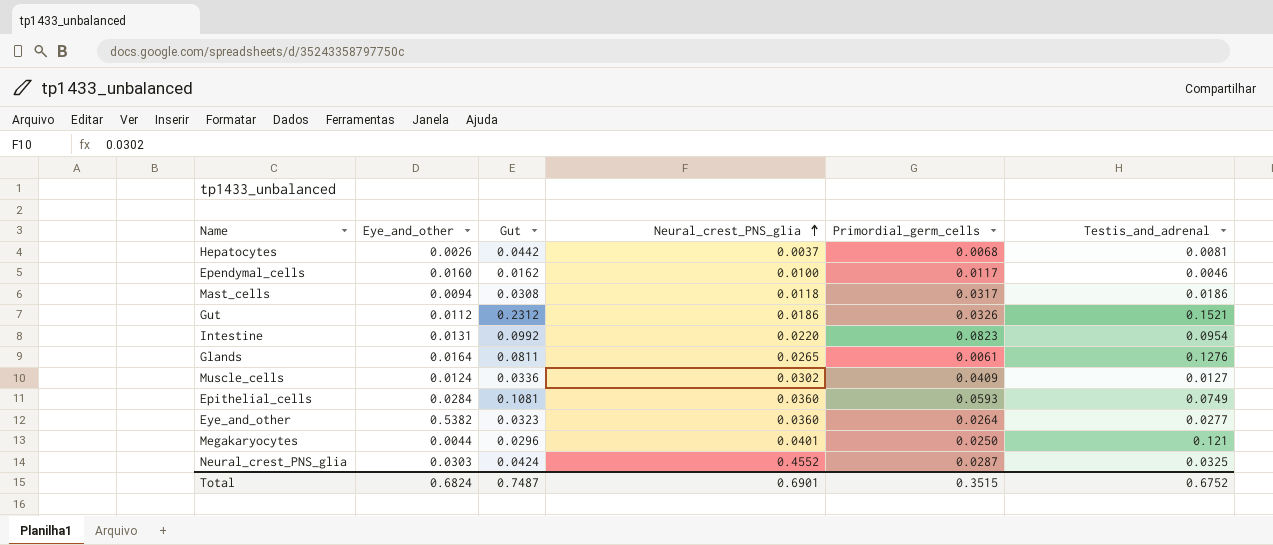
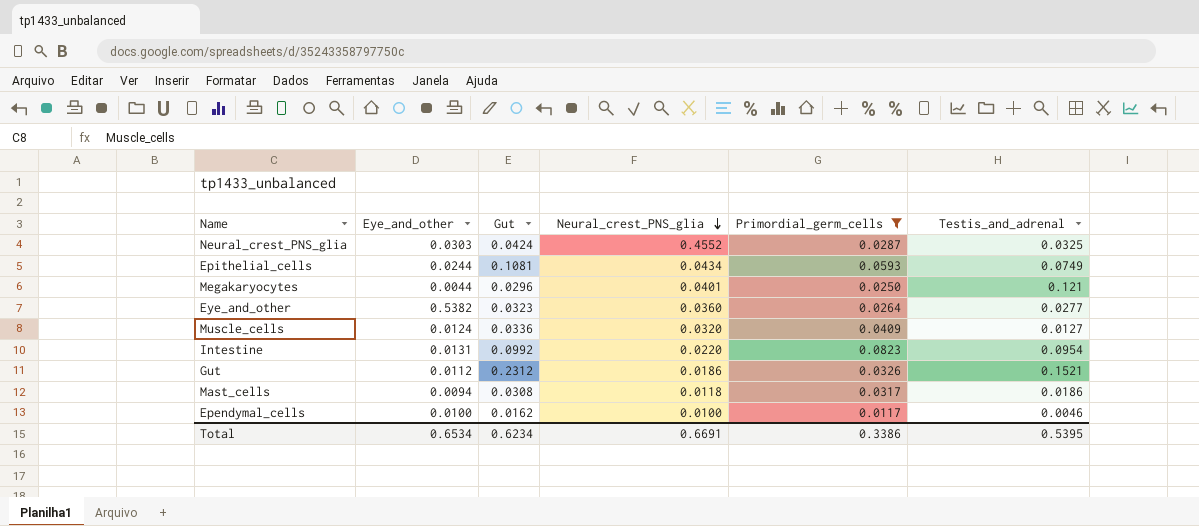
filter: none -> Primordial_germ_cells >= 0.0117
row order: Neural_crest_PNS_glia ascending -> Neural_crest_PNS_glia descending
Epithelial_cells | Eye_and_other: 0.0284 -> 0.0244
Epithelial_cells | Neural_crest_PNS_glia: 0.0360 -> 0.0434
Muscle_cells | Neural_crest_PNS_glia: 0.0302 -> 0.0320
Ependymal_cells | Eye_and_other: 0.0160 -> 0.0100
Total | Eye_and_other: 0.6824 -> 0.6534
Total | Gut: 0.7487 -> 0.6234
Total | Neural_crest_PNS_glia: 0.6901 -> 0.6691
Total | Primordial_germ_cells: 0.3515 -> 0.3386
Total | Testis_and_adrenal: 0.6752 -> 0.5395

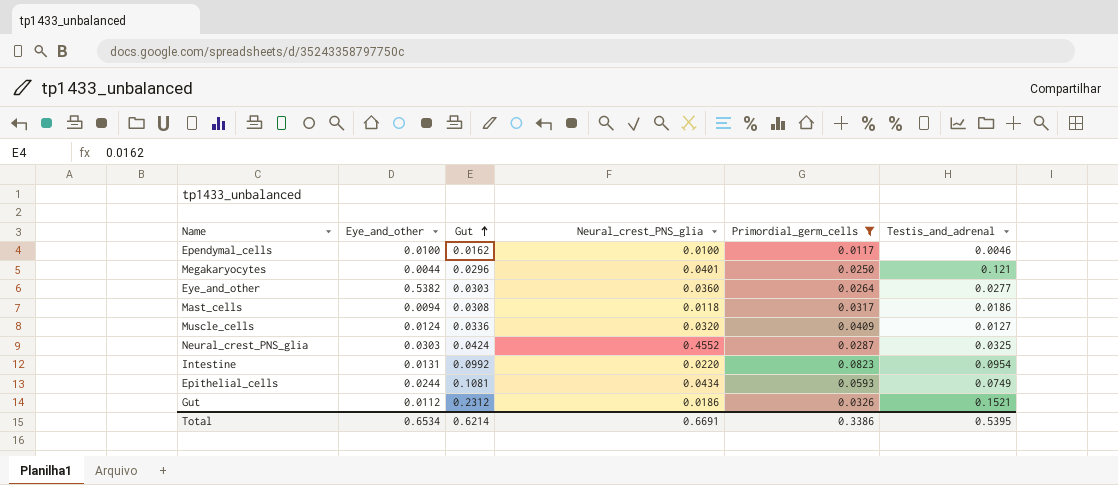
row order: Neural_crest_PNS_glia descending -> Gut ascending
Eye_and_other | Gut: 0.0323 -> 0.0303
Total | Gut: 0.6234 -> 0.6214

